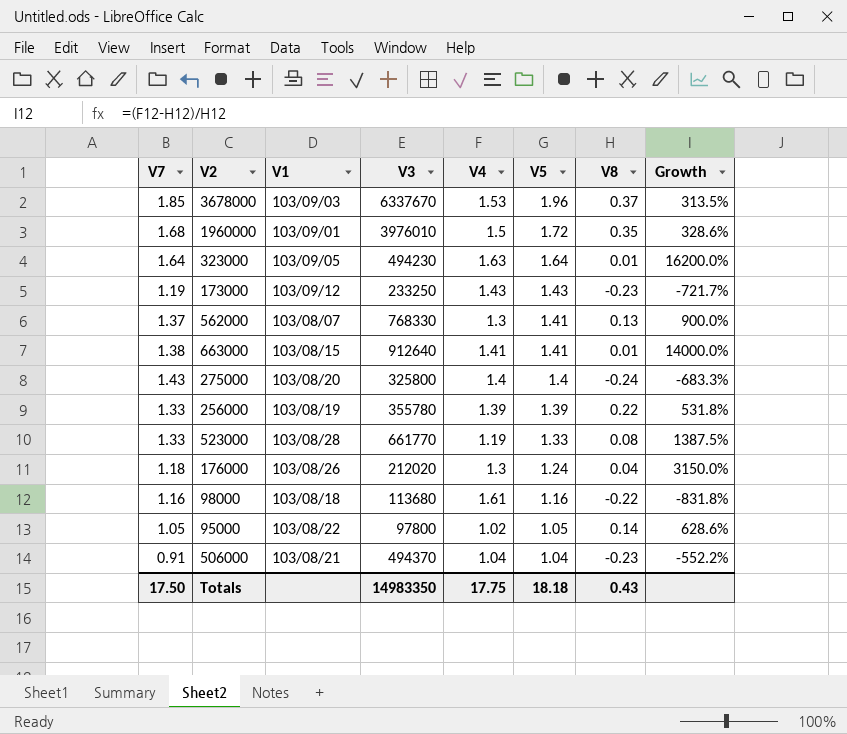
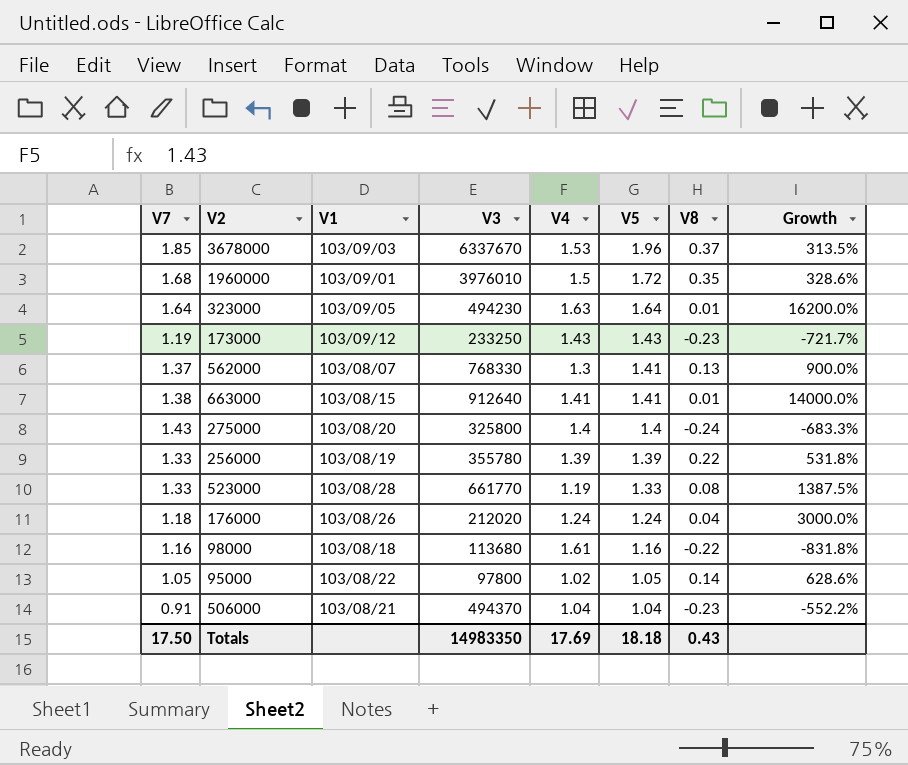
176000 | V4: 1.3 -> 1.24
176000 | Growth: 3150.0% -> 3000.0%
Totals | V4: 17.75 -> 17.69

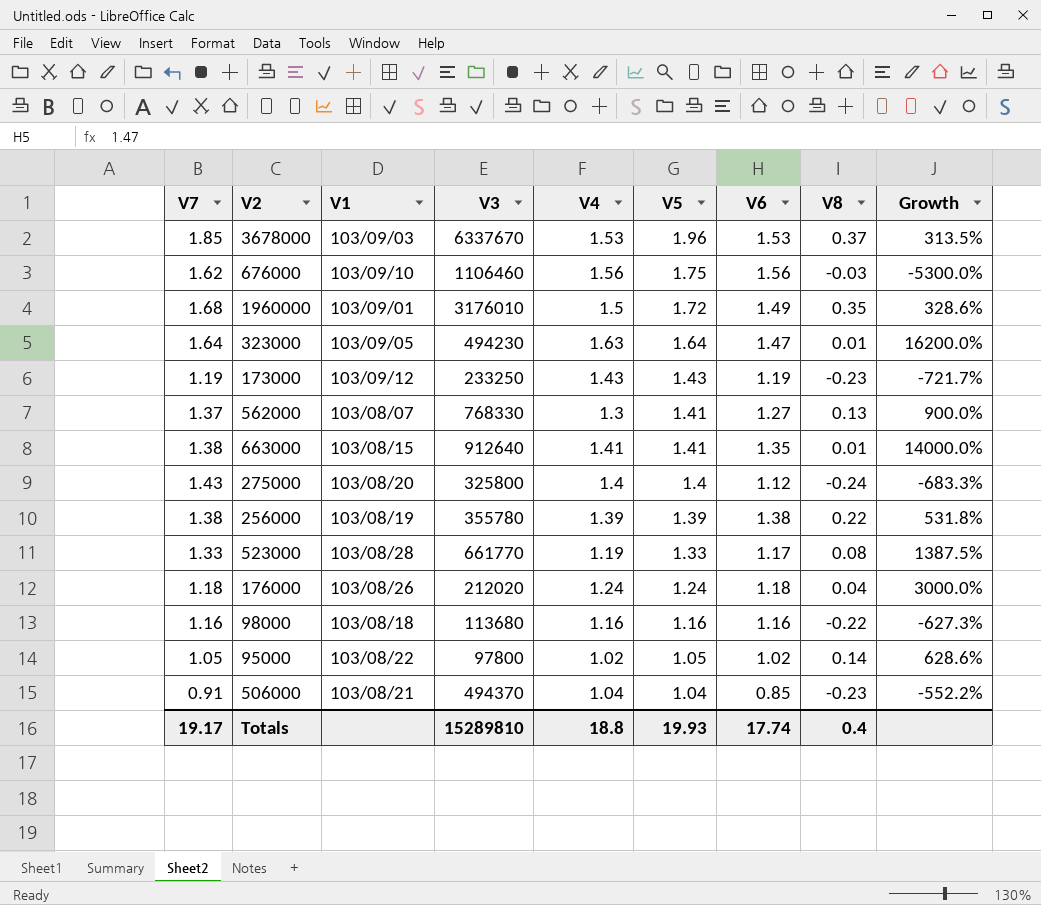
column V6 | position: none -> 7
row 676000: none -> 1.62 | 103/09/10 | 1106460 | 1.56 | 1.75 | 1.56 | -0.03 | -5300.0%
1960000 | V3: 3976010 -> 3176010
256000 | V7: 1.33 -> 1.38
98000 | V4: 1.61 -> 1.16
98000 | Growth: -831.8% -> -627.3%
Totals | V7: 17.50 -> 19.17
Totals | V3: 14983350 -> 15289810
Totals | V4: 17.69 -> 18.8
Totals | V5: 18.18 -> 19.93
Totals | V8: 0.43 -> 0.4

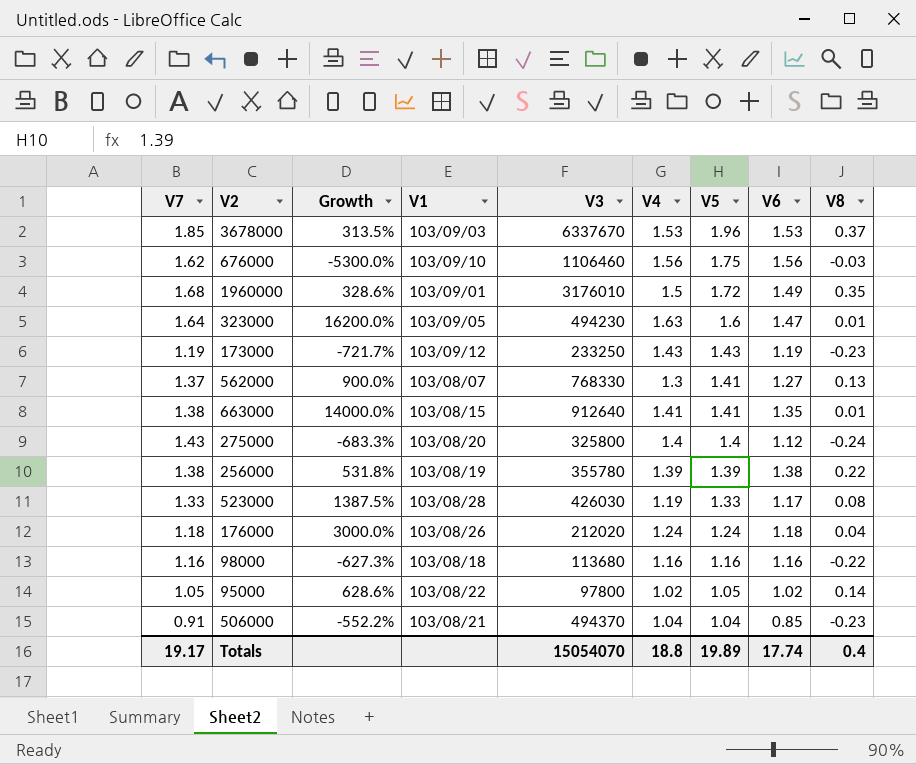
column Growth | position: 9 -> 3
323000 | V5: 1.64 -> 1.6
523000 | V3: 661770 -> 426030
Totals | V3: 15289810 -> 15054070
Totals | V5: 19.93 -> 19.89

